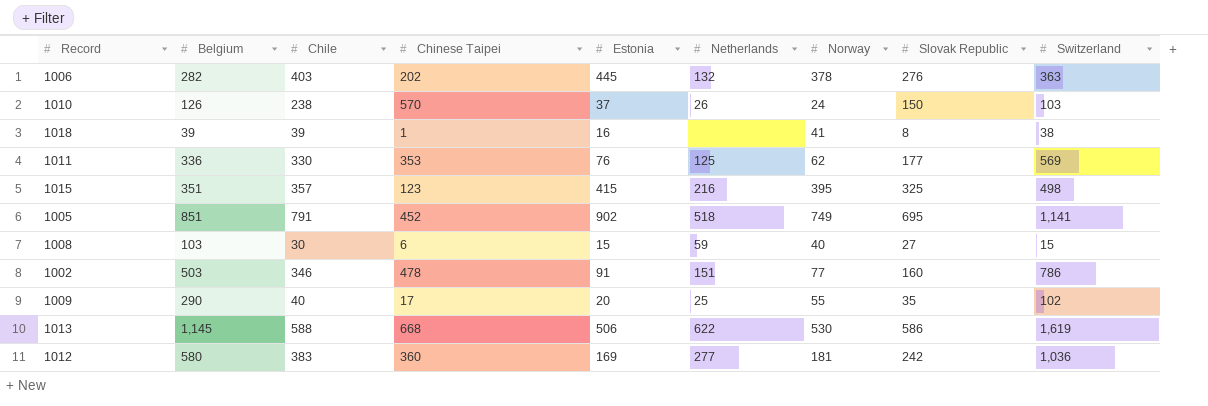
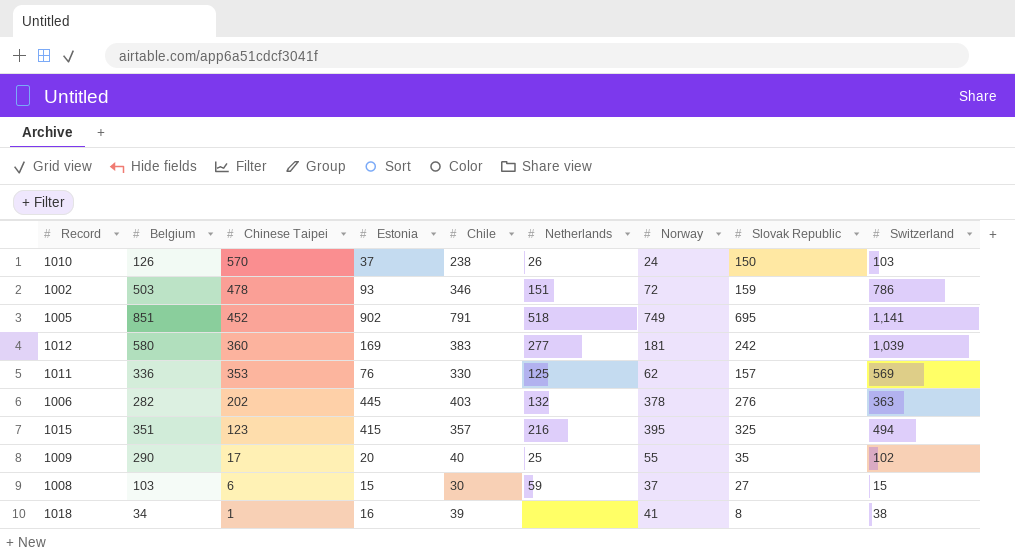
row order: none -> Chinese Taipei descending
column Chile | position: 3 -> 5
row 1013: 1,145 | 588 | 668 | 506 | 622 | 530 | 586 | 1,619 -> none
1002 | Estonia: 91 -> 93
1002 | Norway: 77 -> 72
1002 | Slovak Republic: 160 -> 159
1012 | Switzerland: 1,036 -> 1,039
1011 | Slovak Republic: 177 -> 157
1015 | Switzerland: 498 -> 494
1008 | Norway: 40 -> 37
1018 | Belgium: 39 -> 34

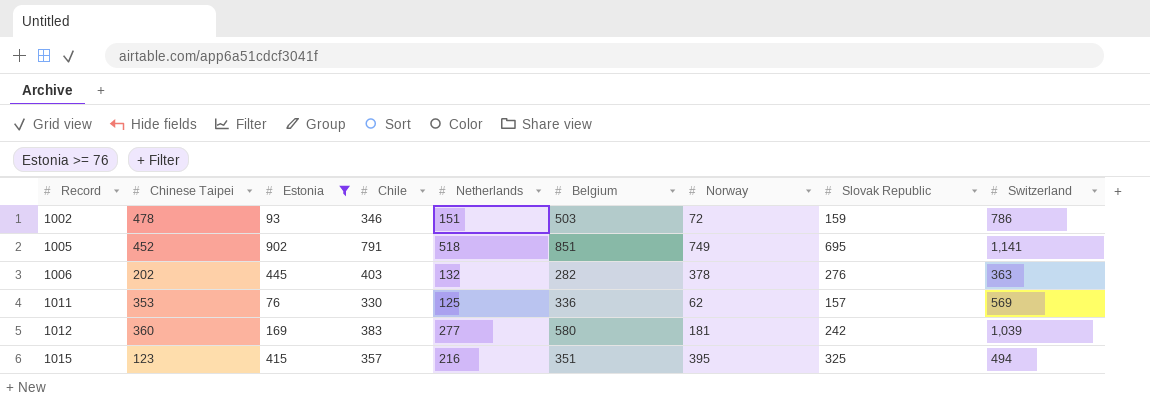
filter: none -> Estonia >= 76
row order: Chinese Taipei descending -> Record ascending
column Belgium | position: 2 -> 6

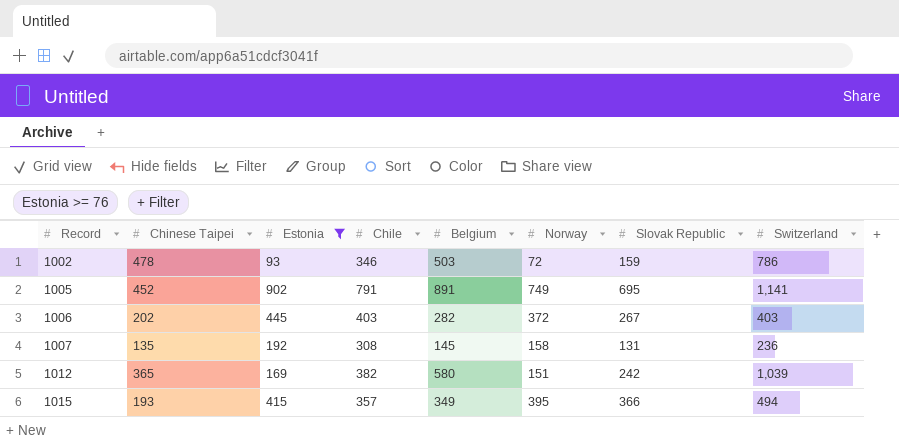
column Netherlands | position: 5 -> none
row 1011: 353 | 76 | 330 | 125 | 336 | 62 | 157 | 569 -> none
1005 | Belgium: 851 -> 891
1006 | Norway: 378 -> 372
1006 | Slovak Republic: 276 -> 267
1006 | Switzerland: 363 -> 403
row 1007: none -> 135 | 192 | 308 | 145 | 158 | 131 | 236
1012 | Chinese Taipei: 360 -> 365
1012 | Chile: 383 -> 382
1012 | Norway: 181 -> 151
1015 | Chinese Taipei: 123 -> 193
1015 | Belgium: 351 -> 349
1015 | Slovak Republic: 325 -> 366

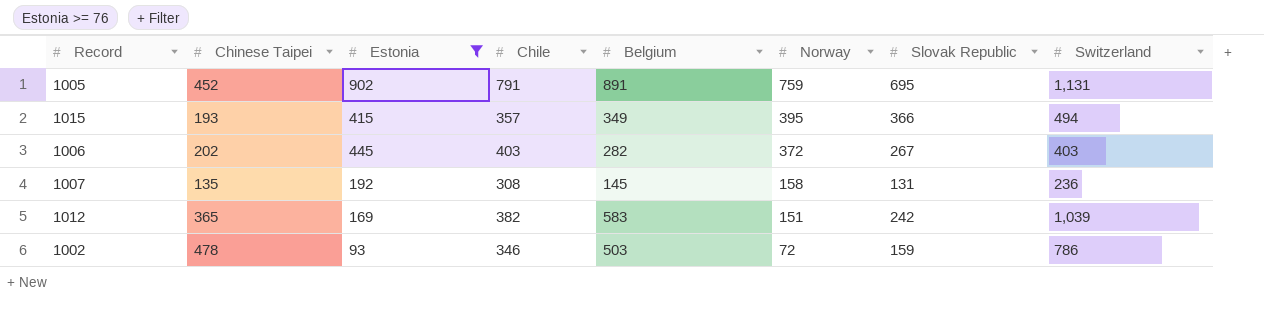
row order: Record ascending -> Norway descending
1005 | Norway: 749 -> 759
1005 | Switzerland: 1,141 -> 1,131
1012 | Belgium: 580 -> 583

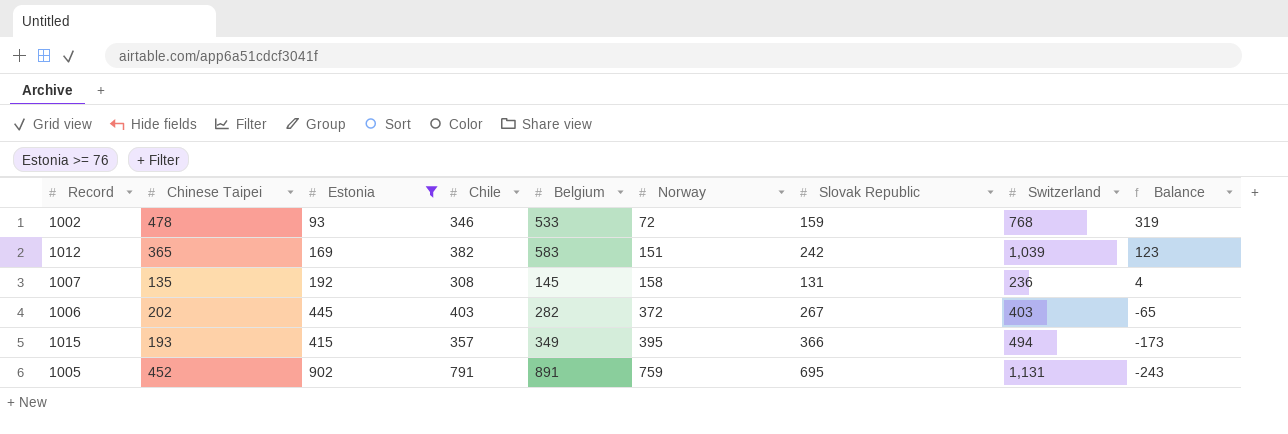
row order: Norway descending -> Norway ascending
column Balance | formula: none -> [Chinese Taipei] - [Slovak Republic]
1002 | Belgium: 503 -> 533
1002 | Switzerland: 786 -> 768

